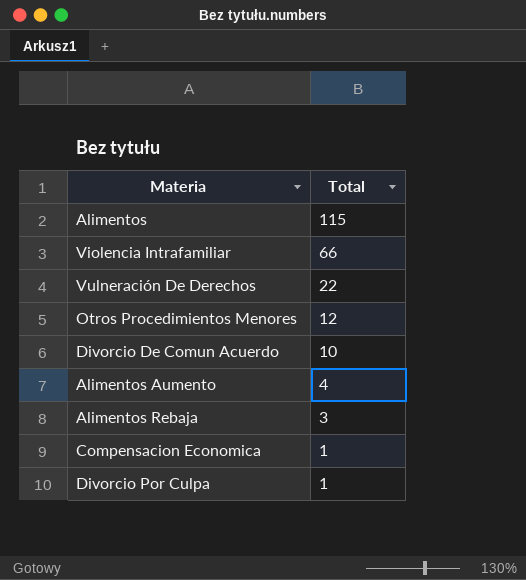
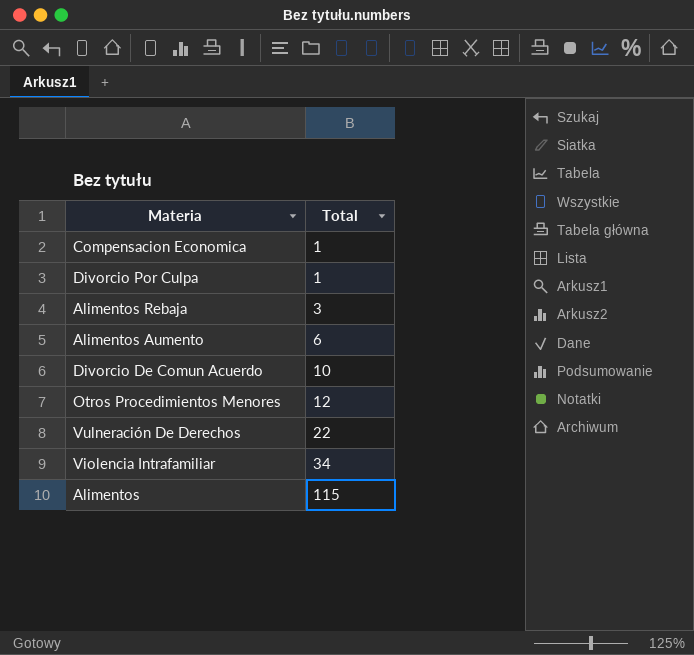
row order: Total descending -> Total ascending
Alimentos Aumento | Total: 4 -> 6
Violencia Intrafamiliar | Total: 66 -> 34

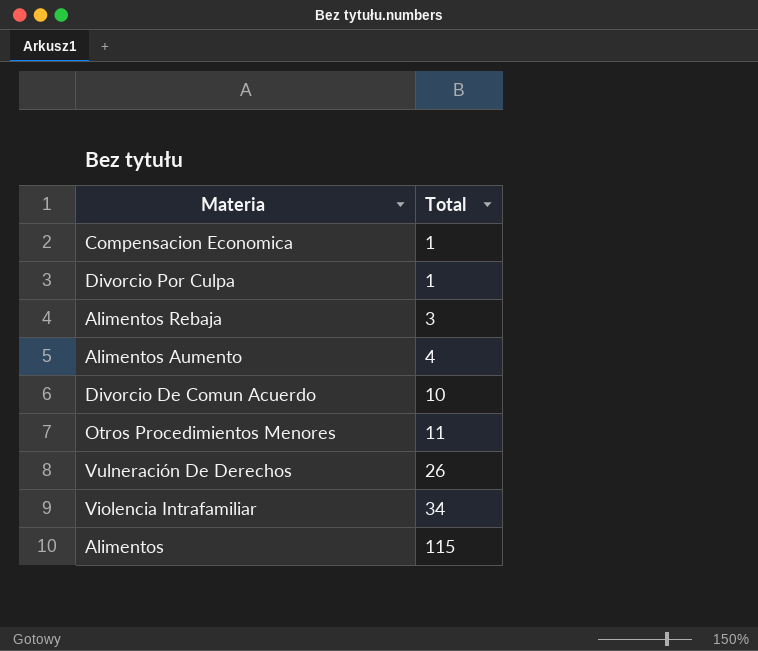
Alimentos Aumento | Total: 6 -> 4
Otros Procedimientos Menores | Total: 12 -> 11
Vulneración De Derechos | Total: 22 -> 26

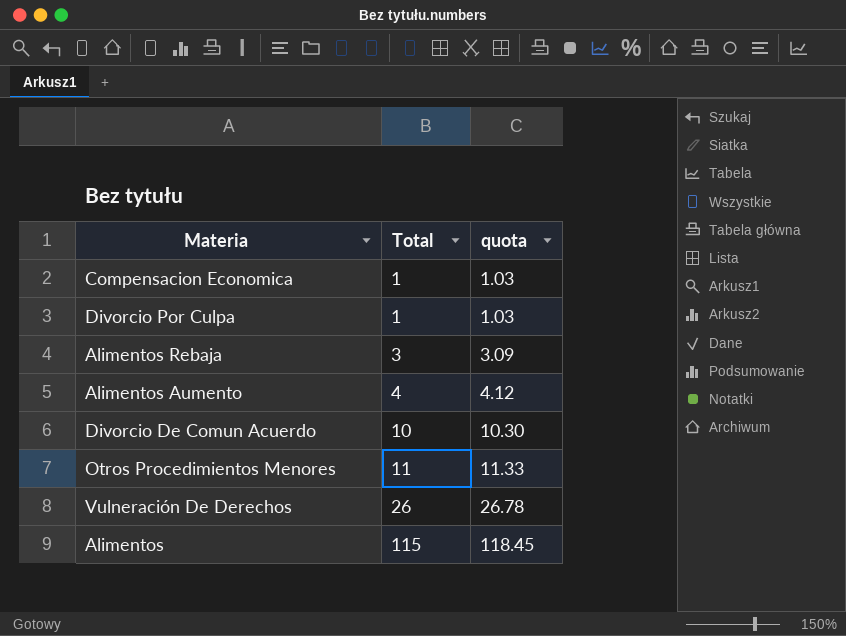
column quota | formula: none -> [Total] * 1.03
row Violencia Intrafamiliar: 34 -> none

